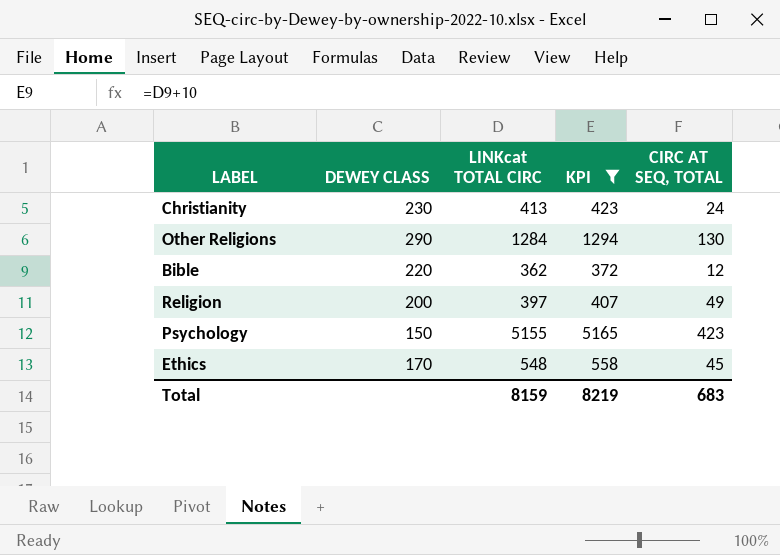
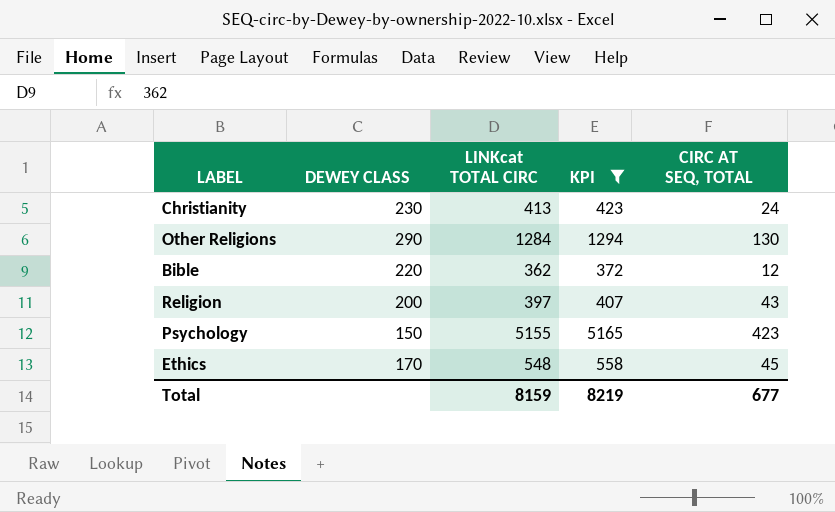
Religion | CIRC AT SEQ, TOTAL: 49 -> 43
Total | CIRC AT SEQ, TOTAL: 683 -> 677

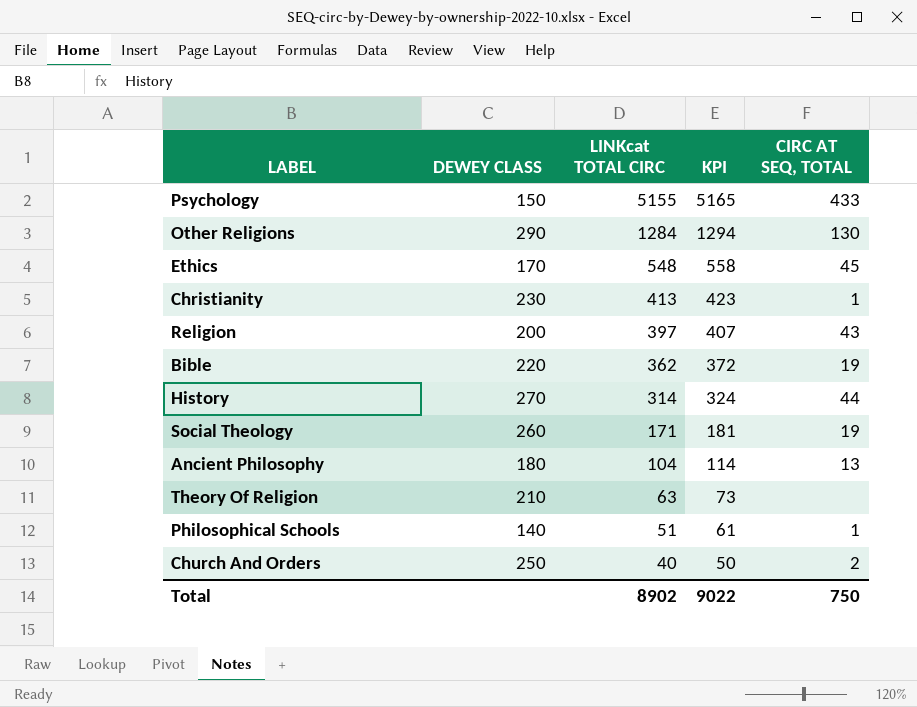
filter: KPI >= 372 -> none
row order: none -> LINKcat TOTAL CIRC descending
Psychology | CIRC AT SEQ, TOTAL: 423 -> 433
Christianity | CIRC AT SEQ, TOTAL: 24 -> 1
Bible | CIRC AT SEQ, TOTAL: 12 -> 19
Total | LINKcat TOTAL CIRC: 8159 -> 8902
Total | KPI: 8219 -> 9022
Total | CIRC AT SEQ, TOTAL: 677 -> 750

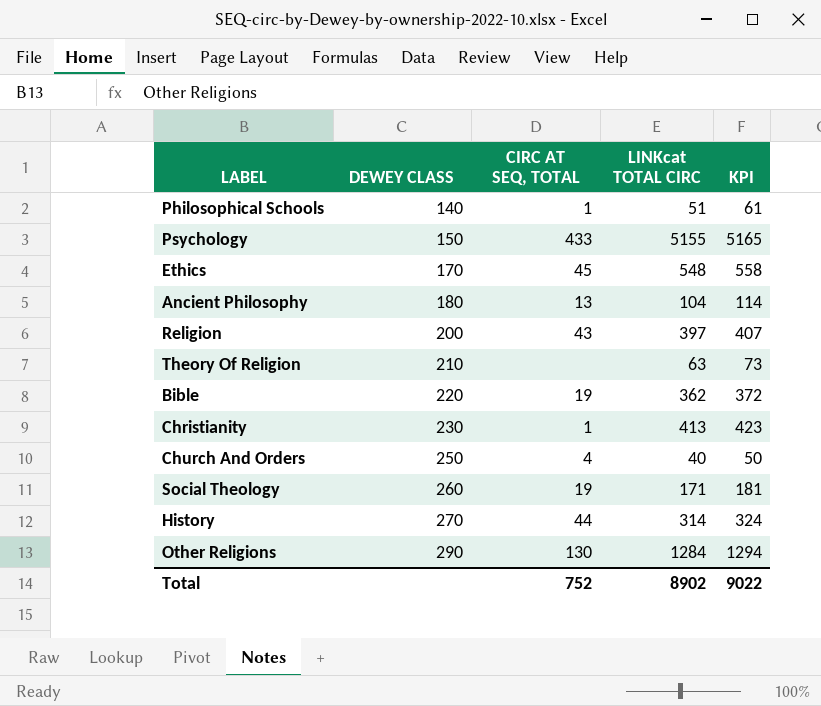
row order: LINKcat TOTAL CIRC descending -> DEWEY CLASS ascending
column CIRC AT SEQ, TOTAL | position: 5 -> 3
Church And Orders | CIRC AT SEQ, TOTAL: 2 -> 4
Total | CIRC AT SEQ, TOTAL: 750 -> 752

